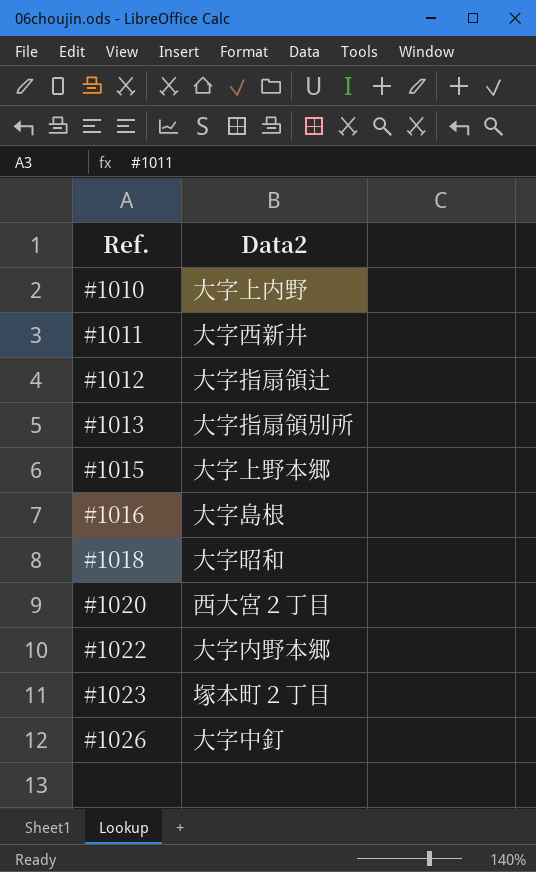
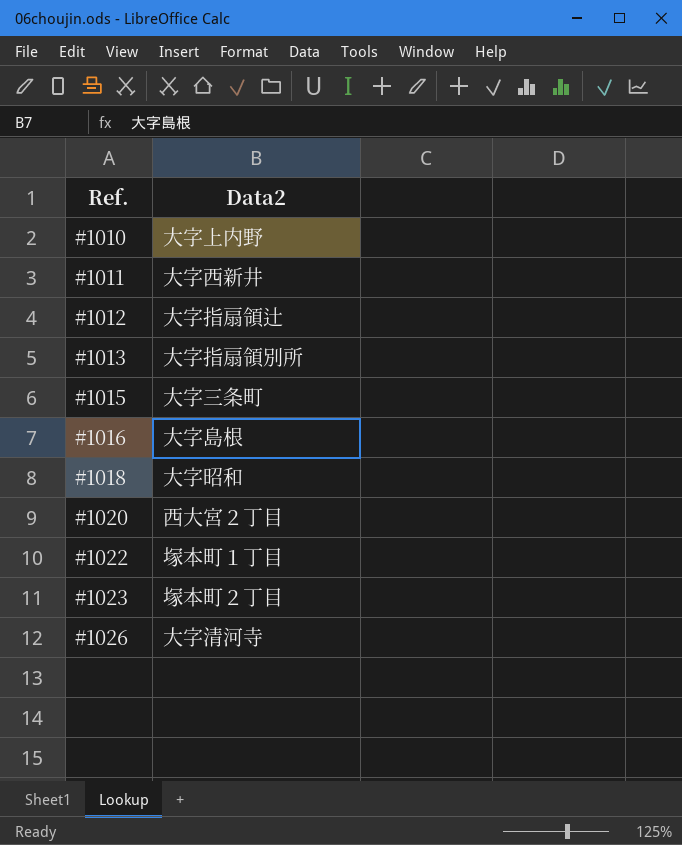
#1015 | Data2: 大字上野本郷 -> 大字三条町
#1022 | Data2: 大字内野本郷 -> 塚本町１丁目
#1026 | Data2: 大字中釘 -> 大字清河寺

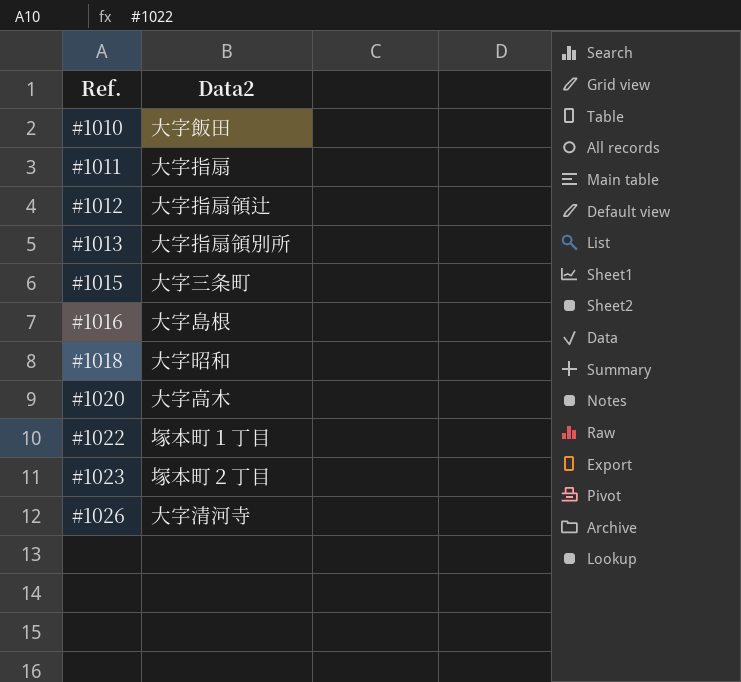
#1010 | Data2: 大字上内野 -> 大字飯田
#1011 | Data2: 大字西新井 -> 大字指扇
#1020 | Data2: 西大宮２丁目 -> 大字高木

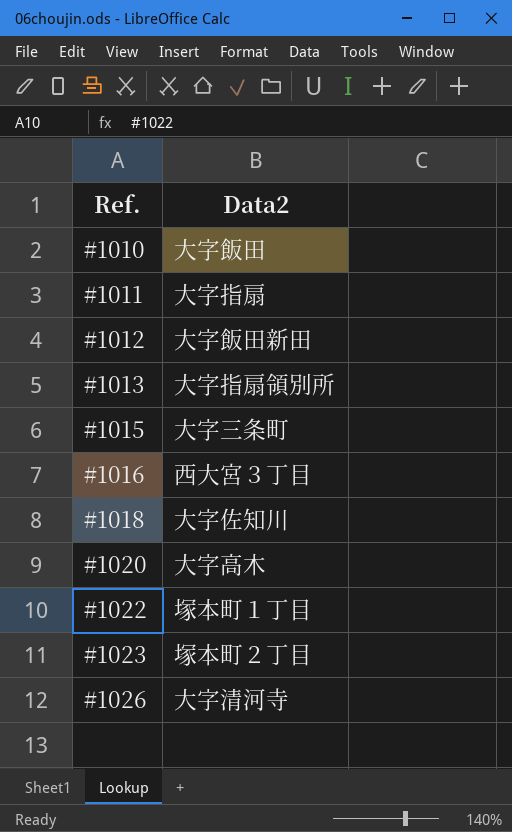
#1012 | Data2: 大字指扇領辻 -> 大字飯田新田
#1016 | Data2: 大字島根 -> 西大宮３丁目
#1018 | Data2: 大字昭和 -> 大字佐知川

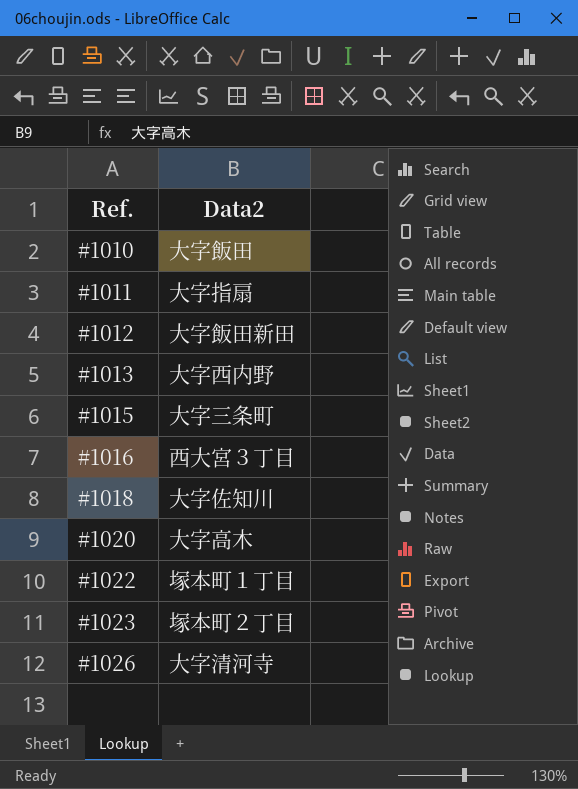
#1013 | Data2: 大字指扇領別所 -> 大字西内野

